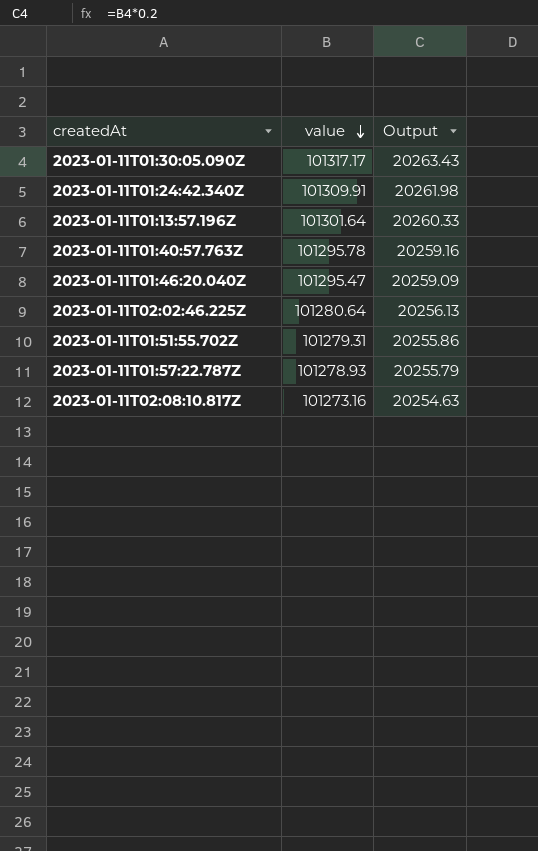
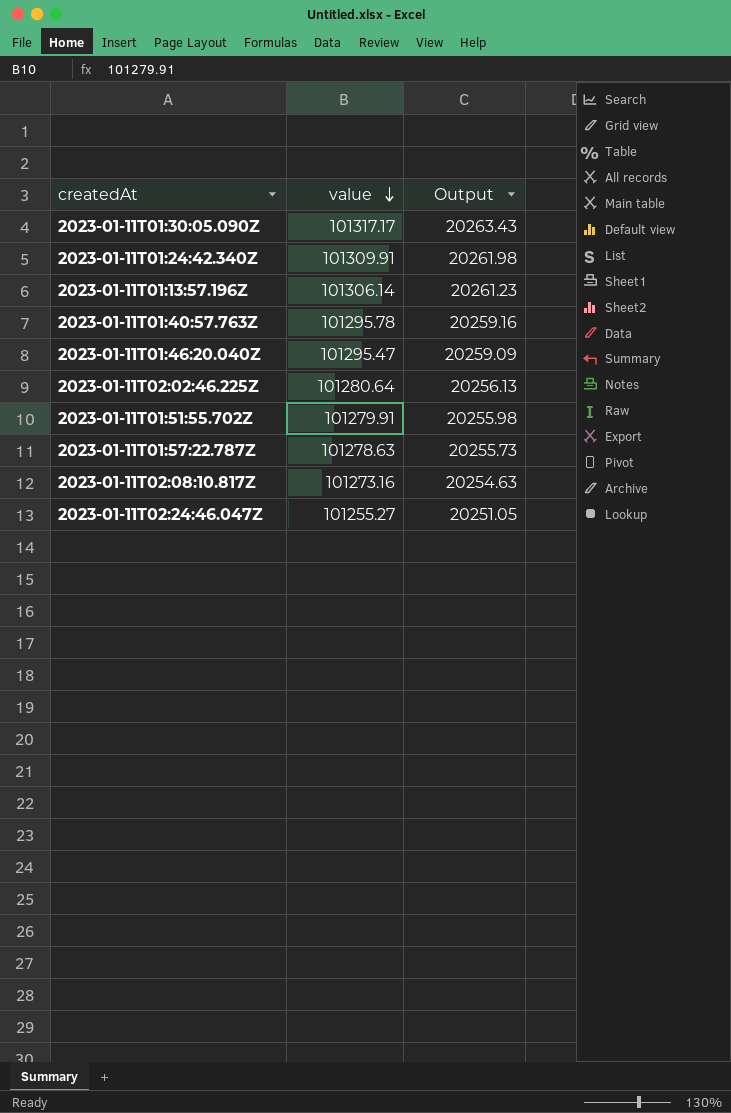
2023-01-11T01:13:57.196Z | value: 101301.64 -> 101306.14
2023-01-11T01:13:57.196Z | Output: 20260.33 -> 20261.23
2023-01-11T01:51:55.702Z | value: 101279.31 -> 101279.91
2023-01-11T01:51:55.702Z | Output: 20255.86 -> 20255.98
2023-01-11T01:57:22.787Z | value: 101278.93 -> 101278.63
2023-01-11T01:57:22.787Z | Output: 20255.79 -> 20255.73
row 2023-01-11T02:24:46.047Z: none -> 101255.27 | 20251.05

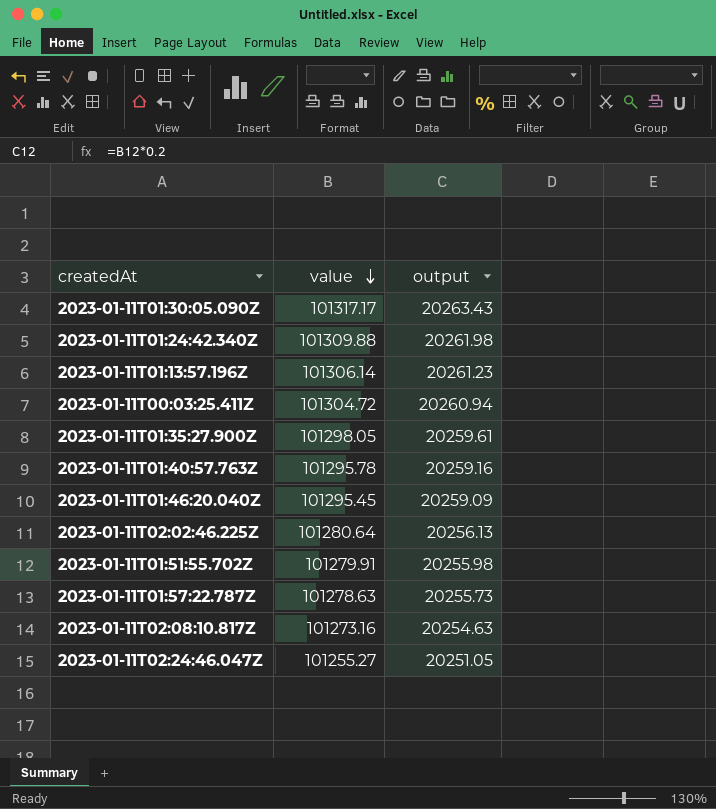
column name: Output -> output
2023-01-11T01:24:42.340Z | value: 101309.91 -> 101309.88
row 2023-01-11T00:03:25.411Z: none -> 101304.72 | 20260.94
row 2023-01-11T01:35:27.900Z: none -> 101298.05 | 20259.61
2023-01-11T01:46:20.040Z | value: 101295.47 -> 101295.45

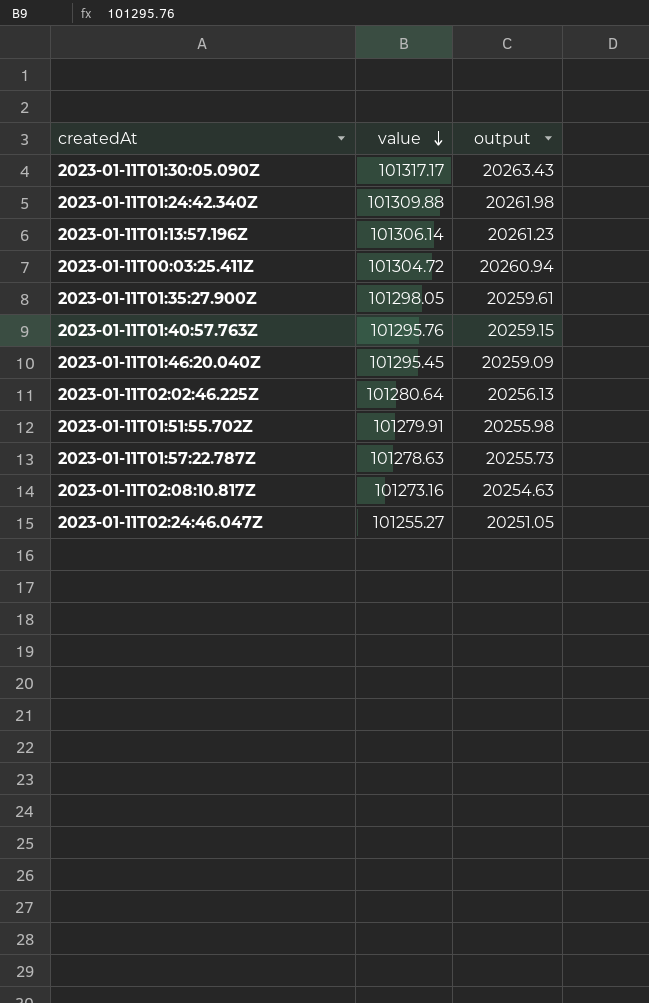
2023-01-11T01:40:57.763Z | value: 101295.78 -> 101295.76
2023-01-11T01:40:57.763Z | output: 20259.16 -> 20259.15

